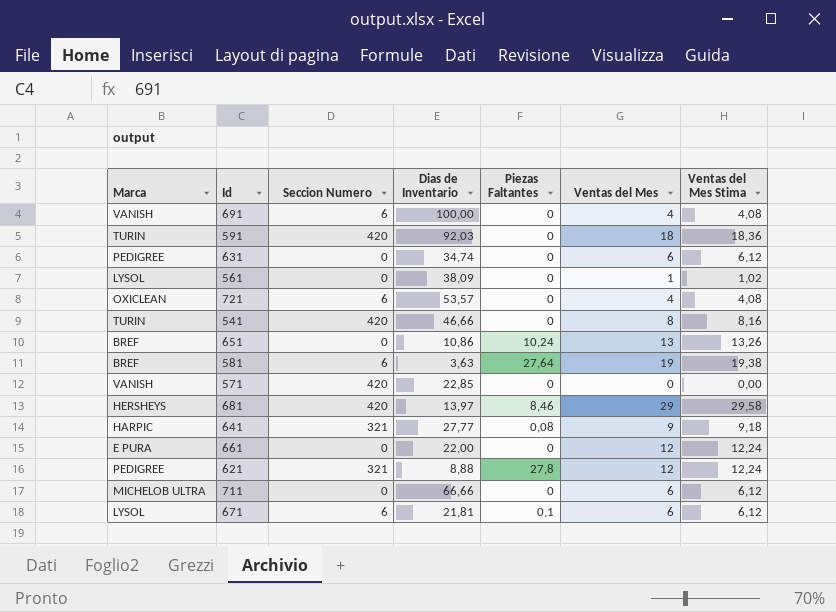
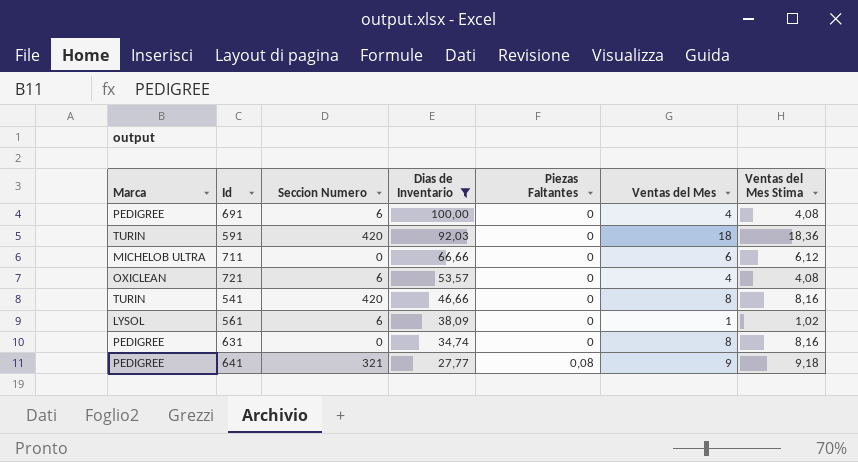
filter: none -> Dias de Inventario >= 27,77
row order: none -> Dias de Inventario descending
691 | Marca: VANISH -> PEDIGREE
561 | Seccion Numero: 0 -> 6
631 | Ventas del Mes: 6 -> 8
631 | Ventas del Mes Stima: 6,12 -> 8,16
641 | Marca: HARPIC -> PEDIGREE

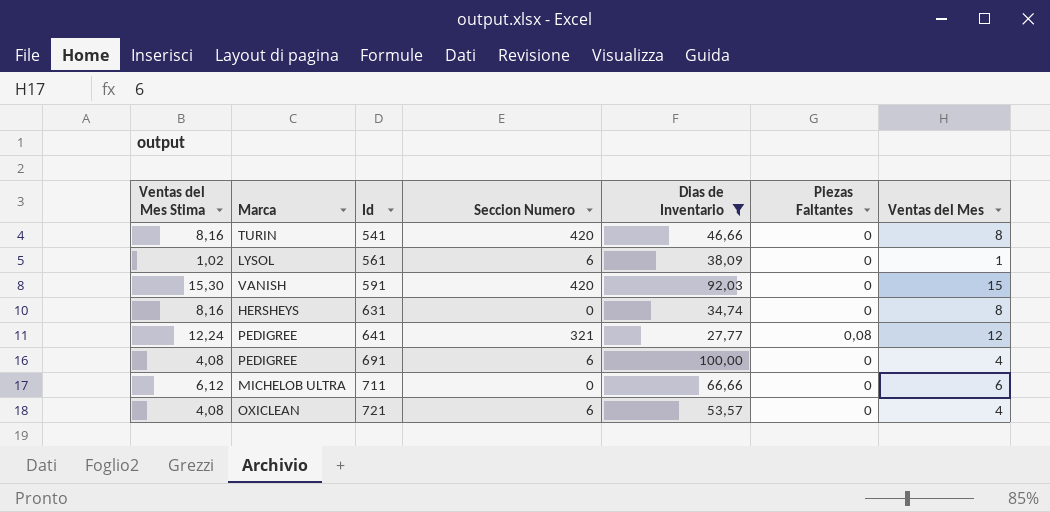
row order: Dias de Inventario descending -> Id ascending
column Ventas del Mes Stima | position: 7 -> 1
591 | Ventas del Mes Stima: 18,36 -> 15,30
591 | Marca: TURIN -> VANISH
591 | Ventas del Mes: 18 -> 15
631 | Marca: PEDIGREE -> HERSHEYS
641 | Ventas del Mes Stima: 9,18 -> 12,24
641 | Ventas del Mes: 9 -> 12

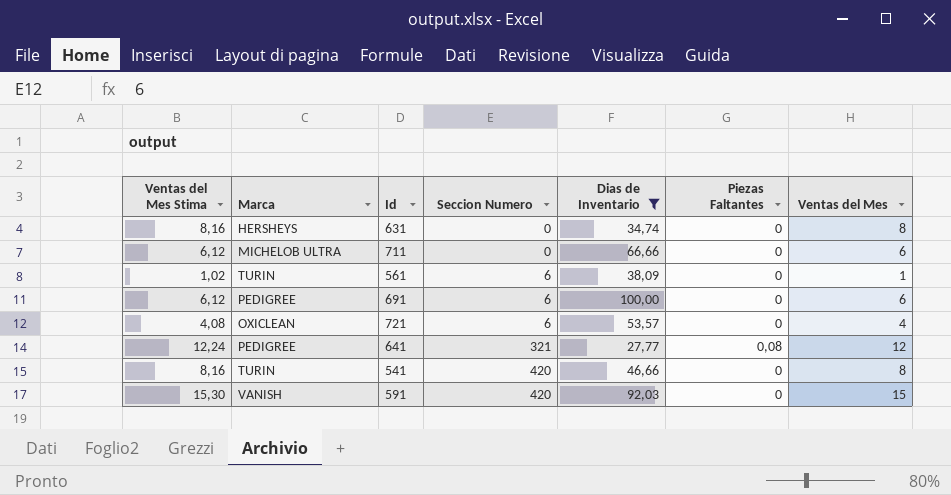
row order: Id ascending -> Seccion Numero ascending
561 | Marca: LYSOL -> TURIN
691 | Ventas del Mes Stima: 4,08 -> 6,12
691 | Ventas del Mes: 4 -> 6

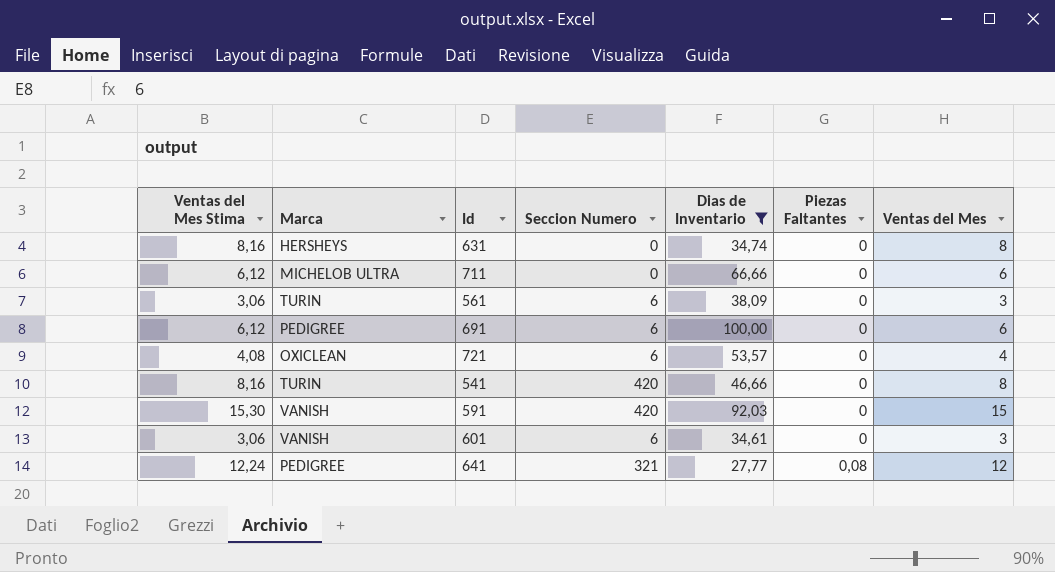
row order: Seccion Numero ascending -> Piezas Faltantes ascending
561 | Ventas del Mes Stima: 1,02 -> 3,06
561 | Ventas del Mes: 1 -> 3
row 601: none -> 3,06 | VANISH | 6 | 34,61 | 0 | 3

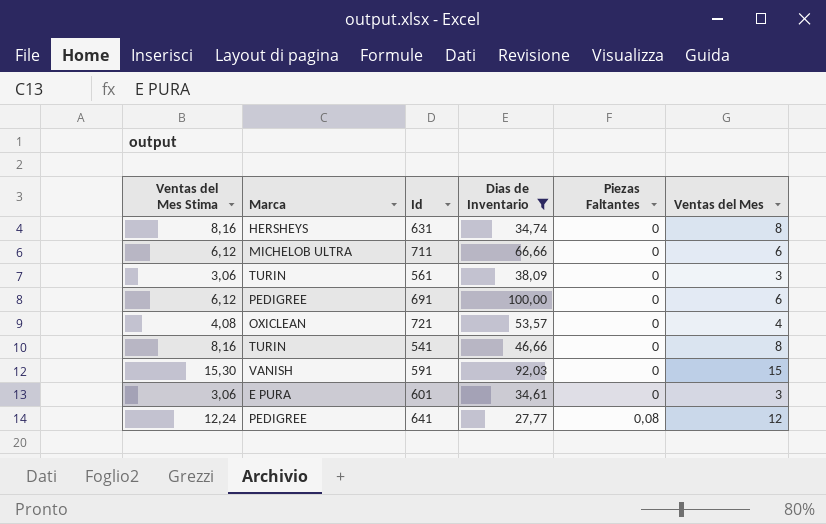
column Seccion Numero | position: 4 -> none
601 | Marca: VANISH -> E PURA

